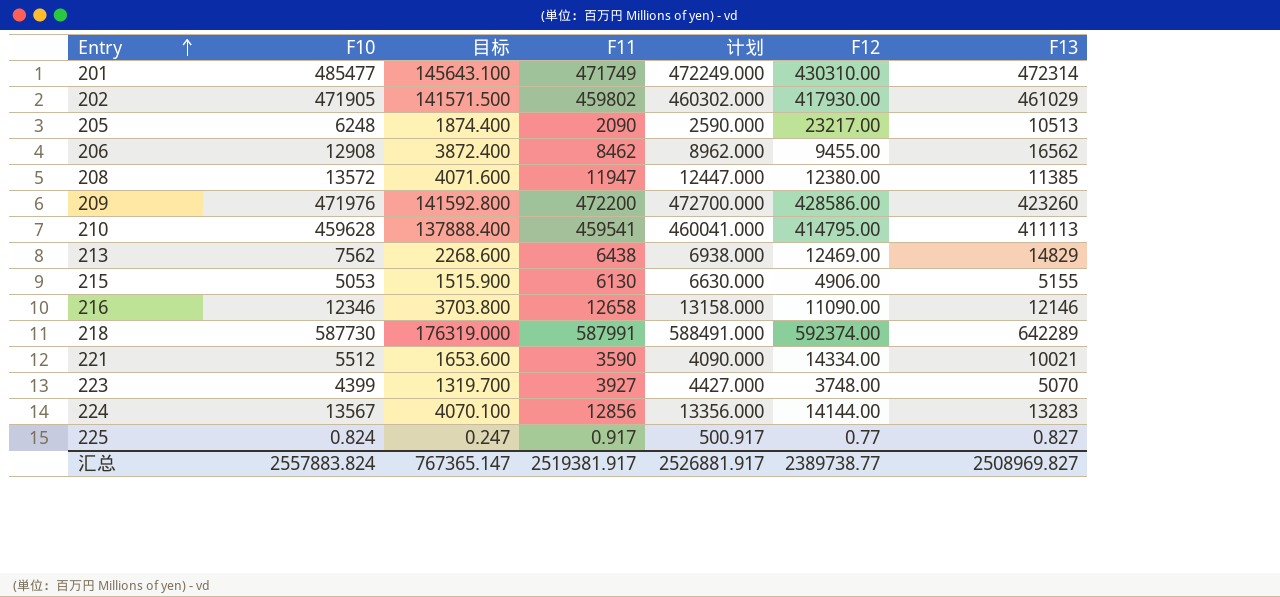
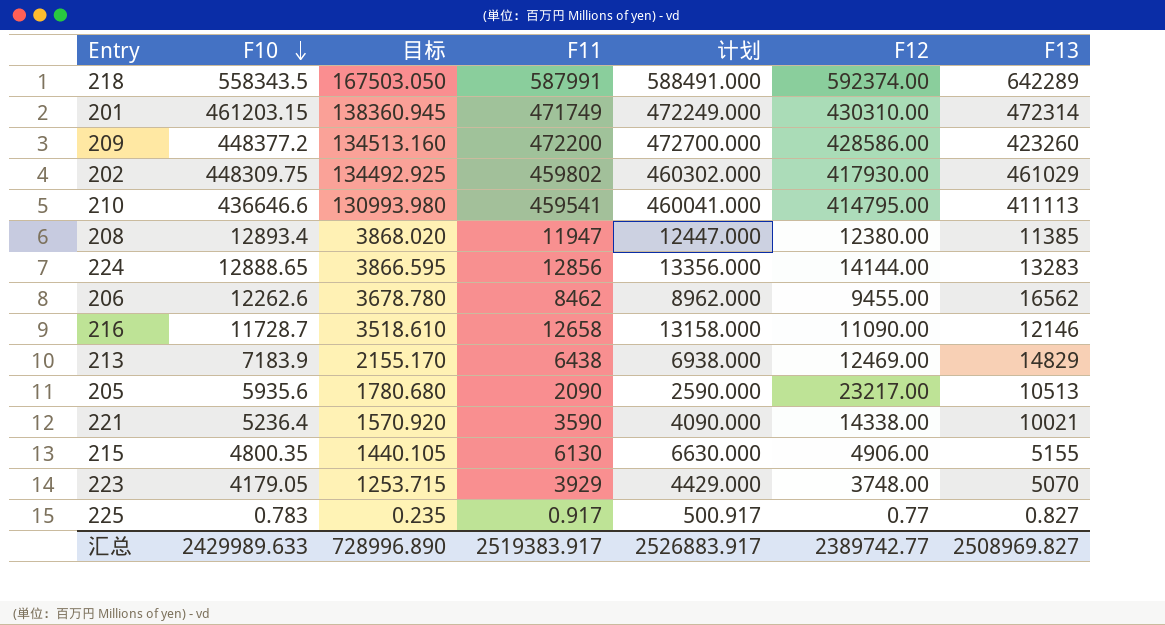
row order: Entry ascending -> F10 descending
218 | F10: 587730 -> 558343.5
218 | 目标: 176319.000 -> 167503.050
201 | F10: 485477 -> 461203.15
201 | 目标: 145643.100 -> 138360.945
209 | F10: 471976 -> 448377.2
209 | 目标: 141592.800 -> 134513.160
202 | F10: 471905 -> 448309.75
202 | 目标: 141571.500 -> 134492.925
210 | F10: 459628 -> 436646.6
210 | 目标: 137888.400 -> 130993.980
208 | F10: 13572 -> 12893.4
208 | 目标: 4071.600 -> 3868.020
224 | F10: 13567 -> 12888.65
224 | 目标: 4070.100 -> 3866.595
206 | F10: 12908 -> 12262.6
206 | 目标: 3872.400 -> 3678.780
216 | F10: 12346 -> 11728.7
216 | 目标: 3703.800 -> 3518.610
213 | F10: 7562 -> 7183.9
213 | 目标: 2268.600 -> 2155.170
205 | F10: 6248 -> 5935.6
205 | 目标: 1874.400 -> 1780.680
221 | F10: 5512 -> 5236.4
221 | 目标: 1653.600 -> 1570.920
221 | F12: 14334.00 -> 14338.00
215 | F10: 5053 -> 4800.35
215 | 目标: 1515.900 -> 1440.105
223 | F10: 4399 -> 4179.05
223 | 目标: 1319.700 -> 1253.715
223 | F11: 3927 -> 3929
223 | 计划: 4427.000 -> 4429.000
225 | F10: 0.824 -> 0.783
225 | 目标: 0.247 -> 0.235
汇总 | F10: 2557883.824 -> 2429989.633
汇总 | 目标: 767365.147 -> 728996.890
汇总 | F11: 2519381.917 -> 2519383.917
汇总 | 计划: 2526881.917 -> 2526883.917
汇总 | F12: 2389738.77 -> 2389742.77

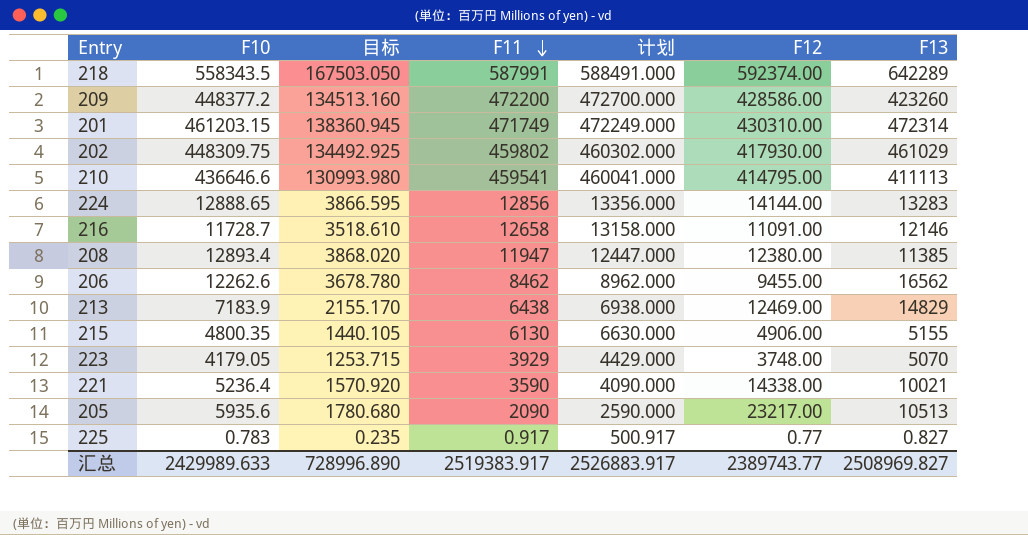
row order: F10 descending -> F11 descending
216 | F12: 11090.00 -> 11091.00
汇总 | F12: 2389742.77 -> 2389743.77

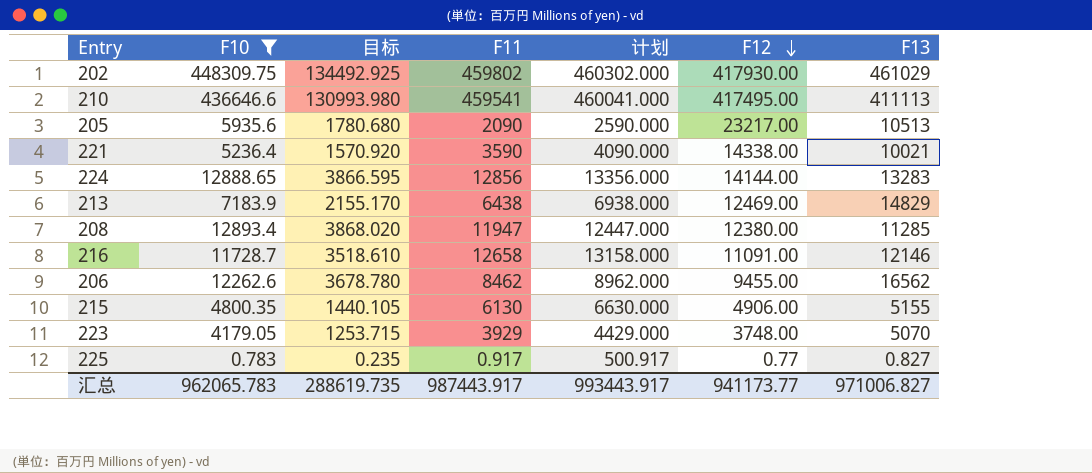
filter: none -> F10 <= 448309.75
row order: F11 descending -> F12 descending
210 | F12: 414795.00 -> 417495.00
208 | F13: 11385 -> 11285
汇总 | F10: 2429989.633 -> 962065.783
汇总 | 目标: 728996.890 -> 288619.735
汇总 | F11: 2519383.917 -> 987443.917
汇总 | 计划: 2526883.917 -> 993443.917
汇总 | F12: 2389743.77 -> 941173.77
汇总 | F13: 2508969.827 -> 971006.827

